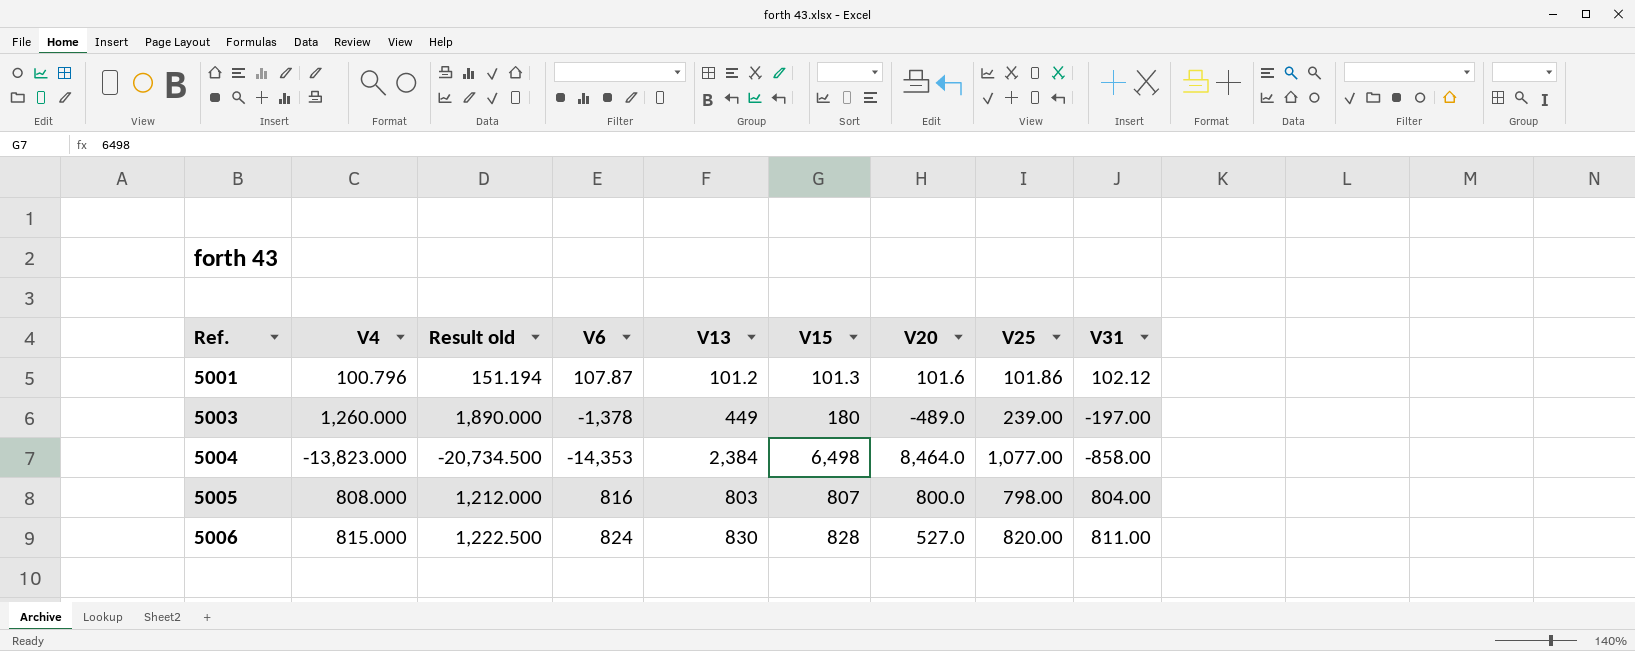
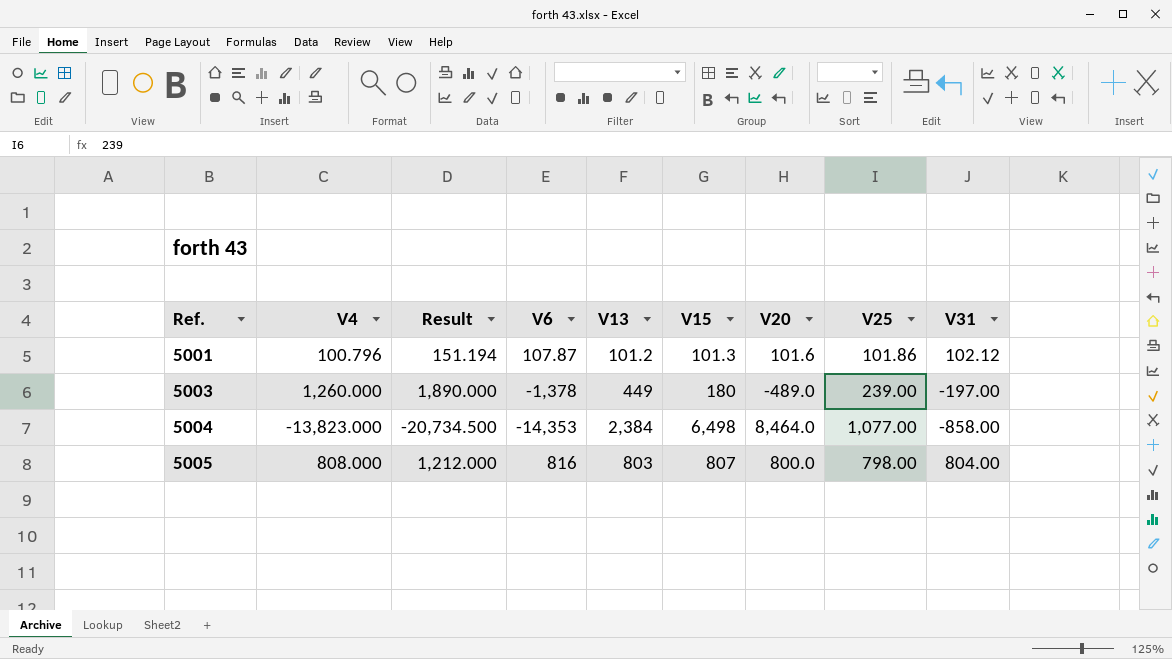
column name: Result old -> Result
row 5006: 815.000 | 1,222.500 | 824 | 830 | 828 | 527.0 | 820.00 | 811.00 -> none

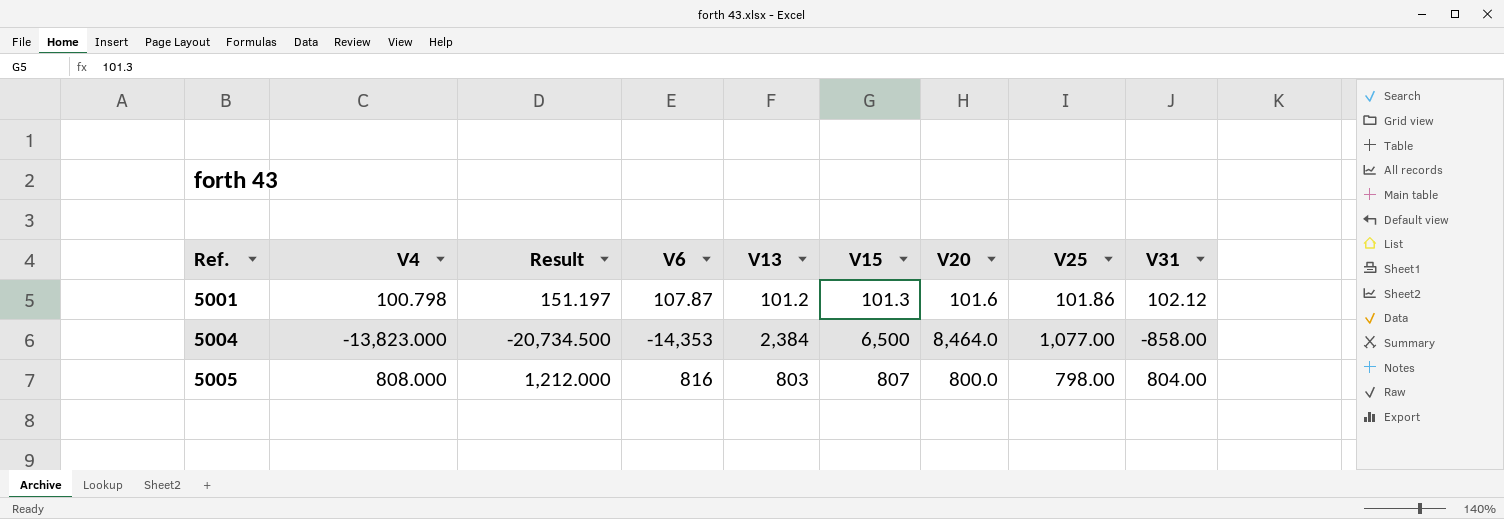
row 5003: 1,260.000 | 1,890.000 | -1,378 | 449 | 180 | -489.0 | 239.00 | -197.00 -> none
5001 | V4: 100.796 -> 100.798
5001 | Result: 151.194 -> 151.197
5004 | V15: 6,498 -> 6,500

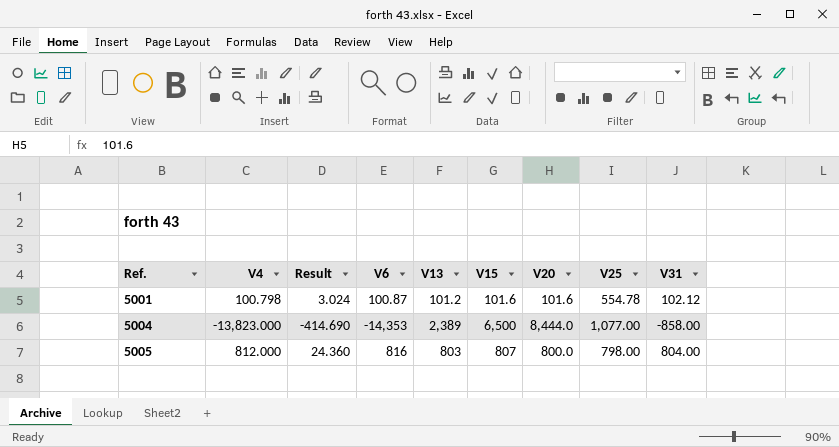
column Result | formula: [V4] * 1.5 -> [V4] * 0.03
5001 | V6: 107.87 -> 100.87
5001 | V15: 101.3 -> 101.6
5001 | V25: 101.86 -> 554.78
5004 | V13: 2,384 -> 2,389
5004 | V20: 8,464.0 -> 8,444.0
5005 | V4: 808.000 -> 812.000

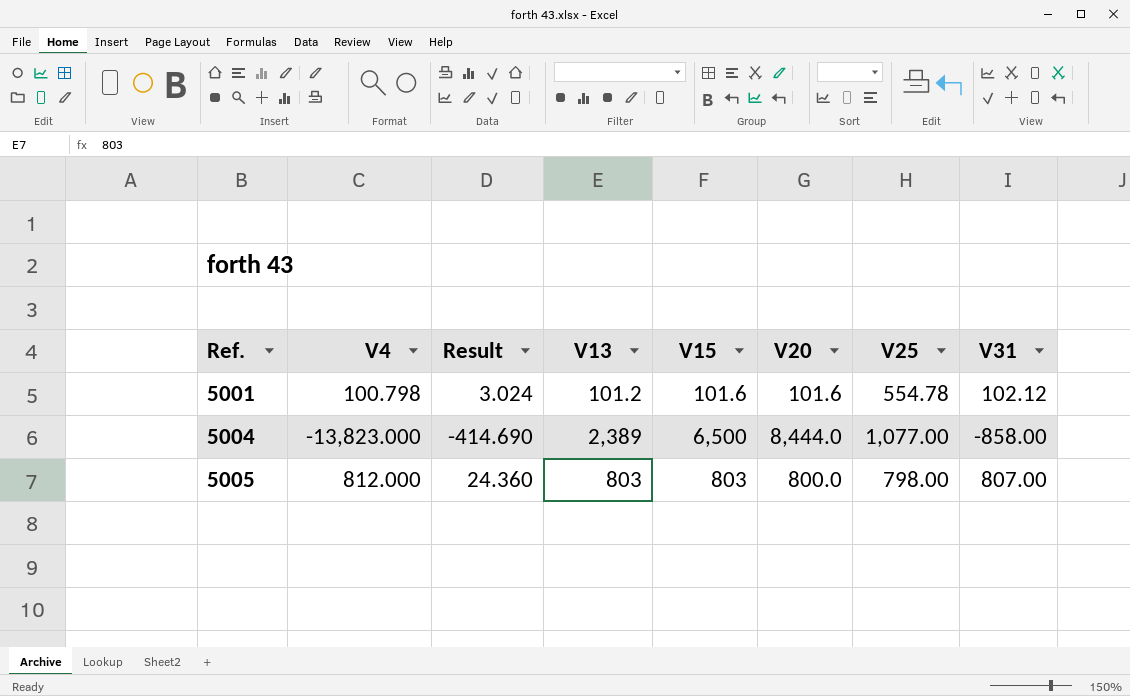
column V6 | position: 4 -> none
5005 | V15: 807 -> 803
5005 | V31: 804.00 -> 807.00

